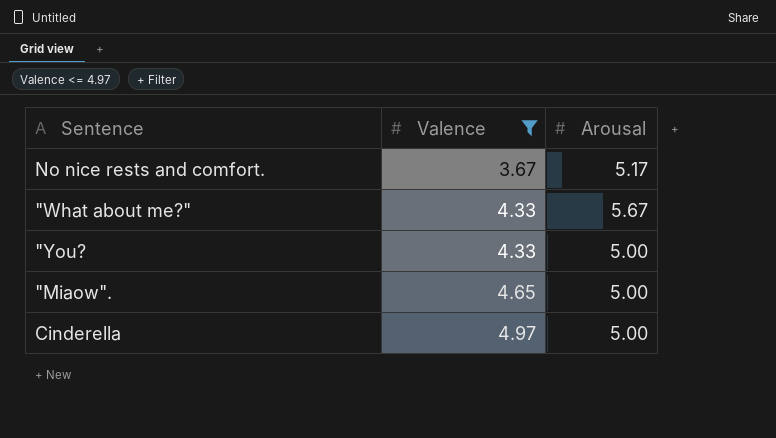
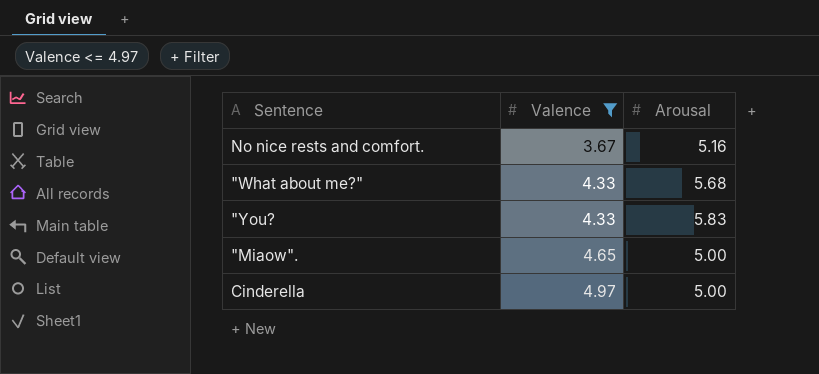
No nice rests and comfort. | Arousal: 5.17 -> 5.16
"What about me?" | Arousal: 5.67 -> 5.68
"You? | Arousal: 5.00 -> 5.83

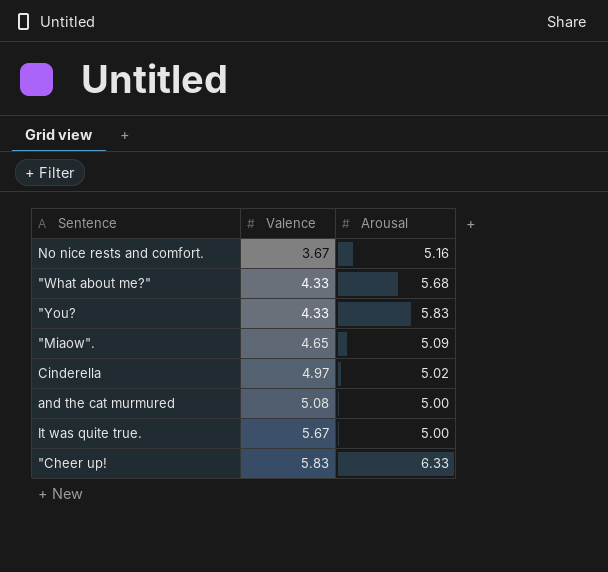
filter: Valence <= 4.97 -> none
"Miaow". | Arousal: 5.00 -> 5.09
Cinderella | Arousal: 5.00 -> 5.02

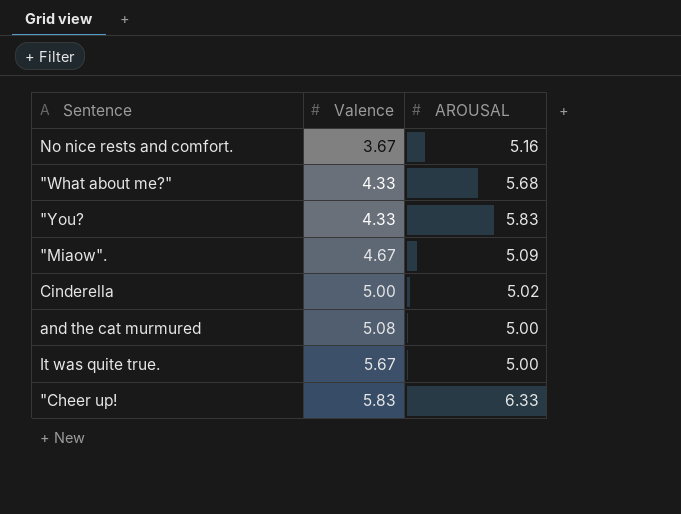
column name: Arousal -> AROUSAL
"Miaow". | Valence: 4.65 -> 4.67
Cinderella | Valence: 4.97 -> 5.00

